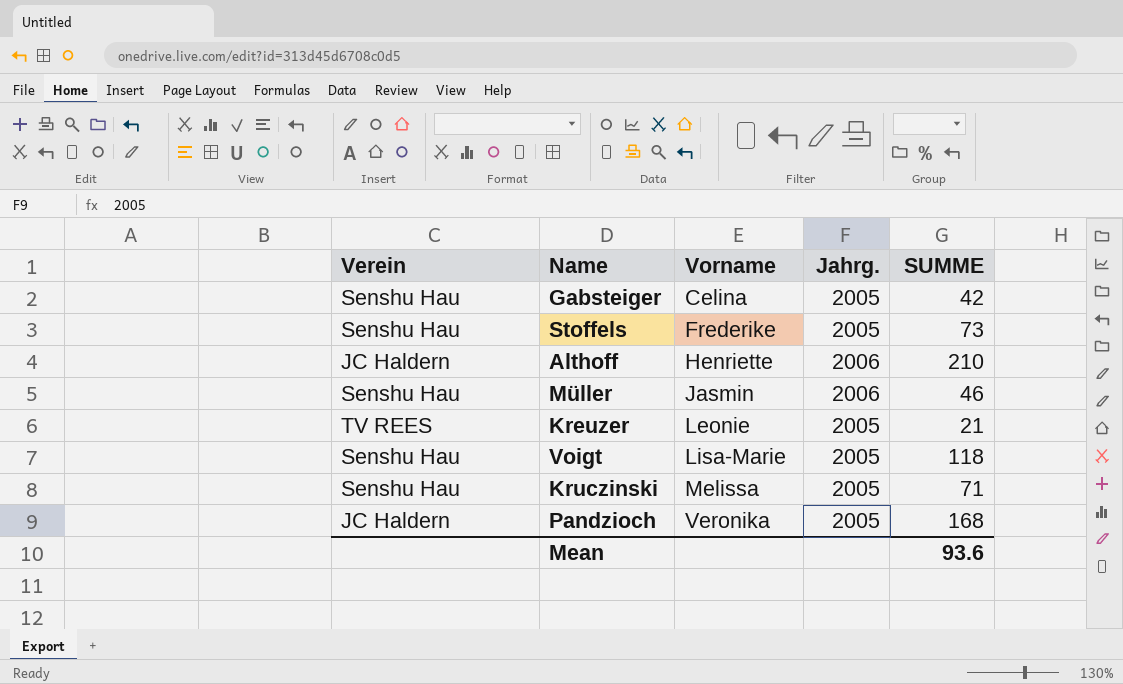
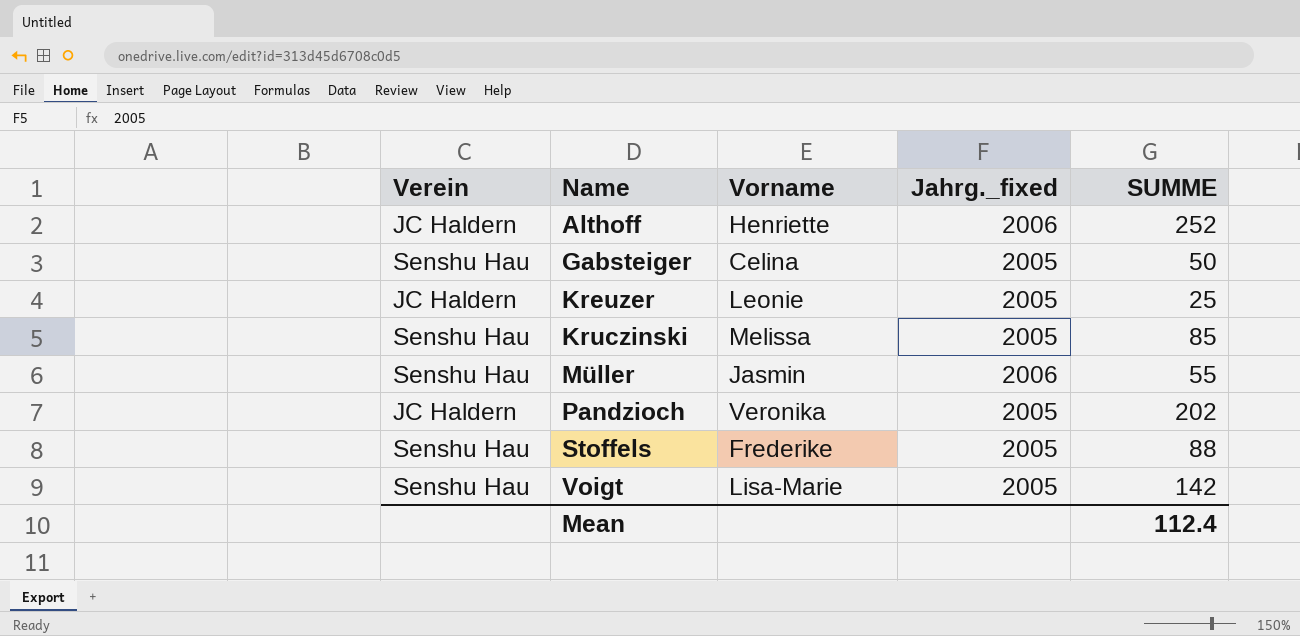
row order: Vorname ascending -> Name ascending
column name: Jahrg. -> Jahrg._fixed
Althoff | SUMME: 210 -> 252
Gabsteiger | SUMME: 42 -> 50
Kreuzer | Verein: TV REES -> JC Haldern
Kreuzer | SUMME: 21 -> 25
Kruczinski | SUMME: 71 -> 85
Müller | SUMME: 46 -> 55
Pandzioch | SUMME: 168 -> 202
Stoffels | SUMME: 73 -> 88
Voigt | SUMME: 118 -> 142
Mean | SUMME: 93.6 -> 112.4

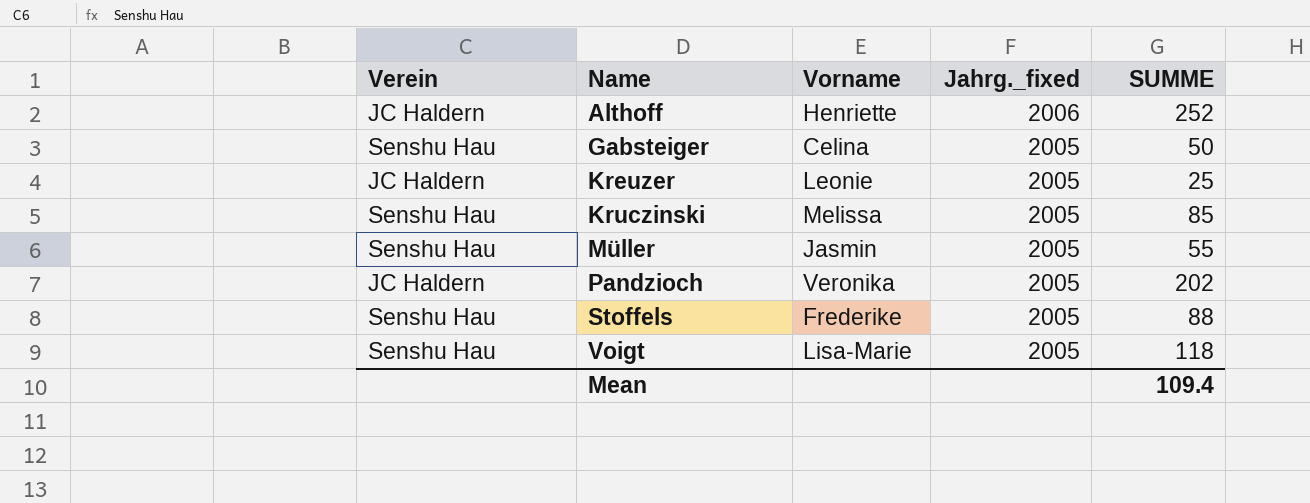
Müller | Jahrg._fixed: 2006 -> 2005
Voigt | SUMME: 142 -> 118
Mean | SUMME: 112.4 -> 109.4

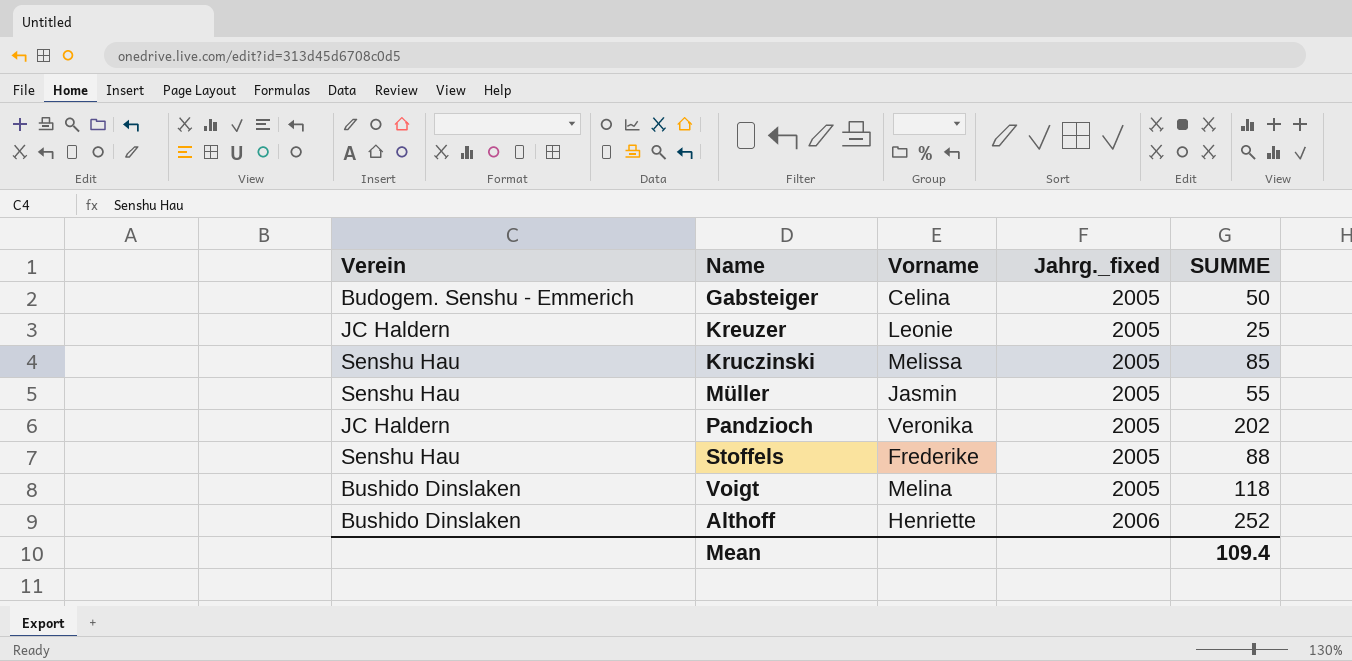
row order: Name ascending -> Jahrg._fixed ascending
Gabsteiger | Verein: Senshu Hau -> Budogem. Senshu - Emmerich
Voigt | Verein: Senshu Hau -> Bushido Dinslaken
Voigt | Vorname: Lisa-Marie -> Melina
Althoff | Verein: JC Haldern -> Bushido Dinslaken

